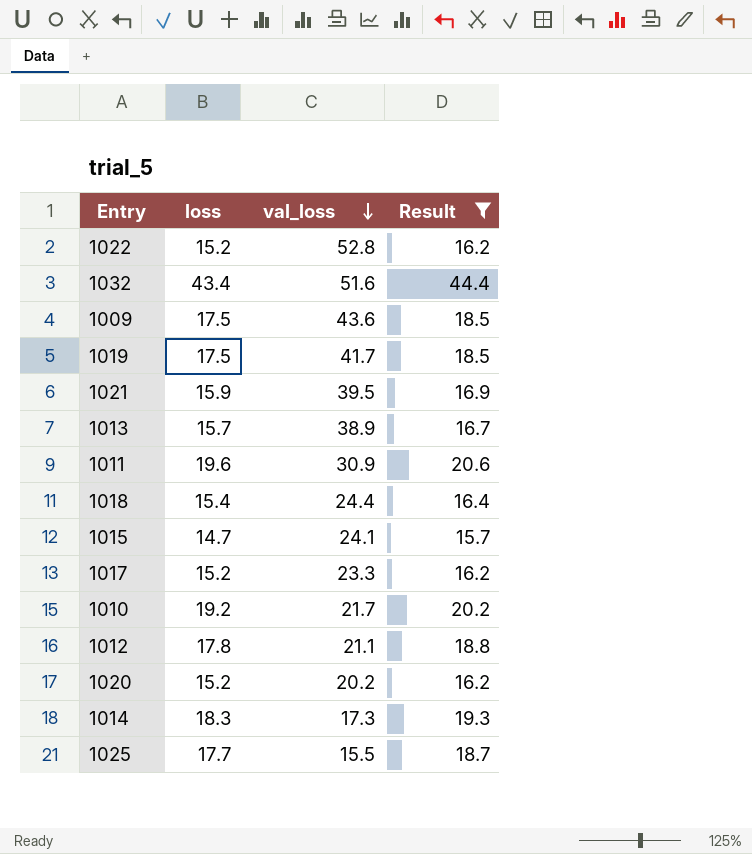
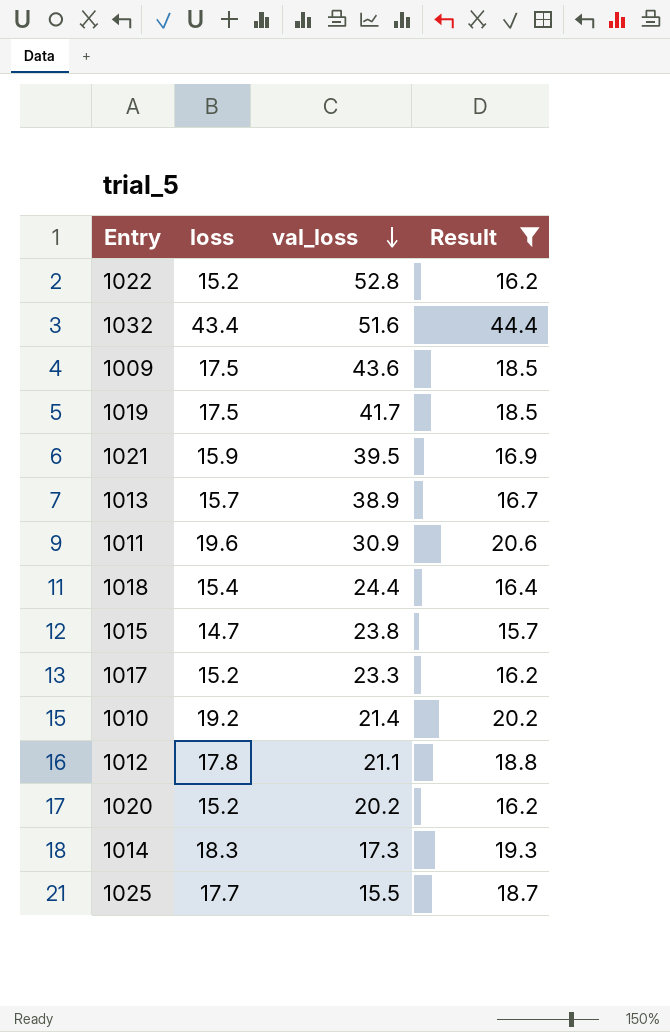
1015 | val_loss: 24.1 -> 23.8
1010 | val_loss: 21.7 -> 21.4

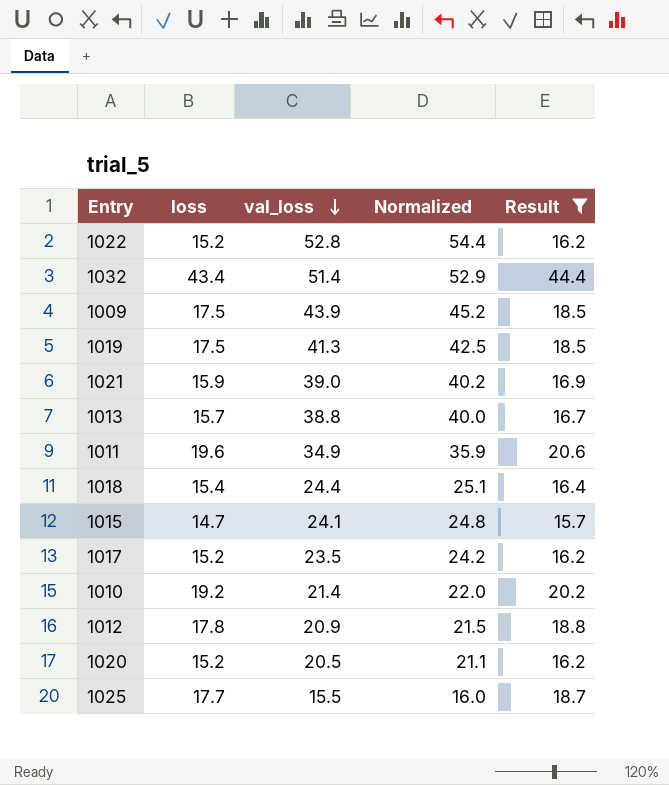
column Normalized | formula: none -> [val_loss] * 1.03
row 1014: 18.3 | 17.3 | 19.3 -> none
1032 | val_loss: 51.6 -> 51.4
1009 | val_loss: 43.6 -> 43.9
1019 | val_loss: 41.7 -> 41.3
1021 | val_loss: 39.5 -> 39.0
1013 | val_loss: 38.9 -> 38.8
1011 | val_loss: 30.9 -> 34.9
1015 | val_loss: 23.8 -> 24.1
1017 | val_loss: 23.3 -> 23.5
1012 | val_loss: 21.1 -> 20.9
1020 | val_loss: 20.2 -> 20.5

